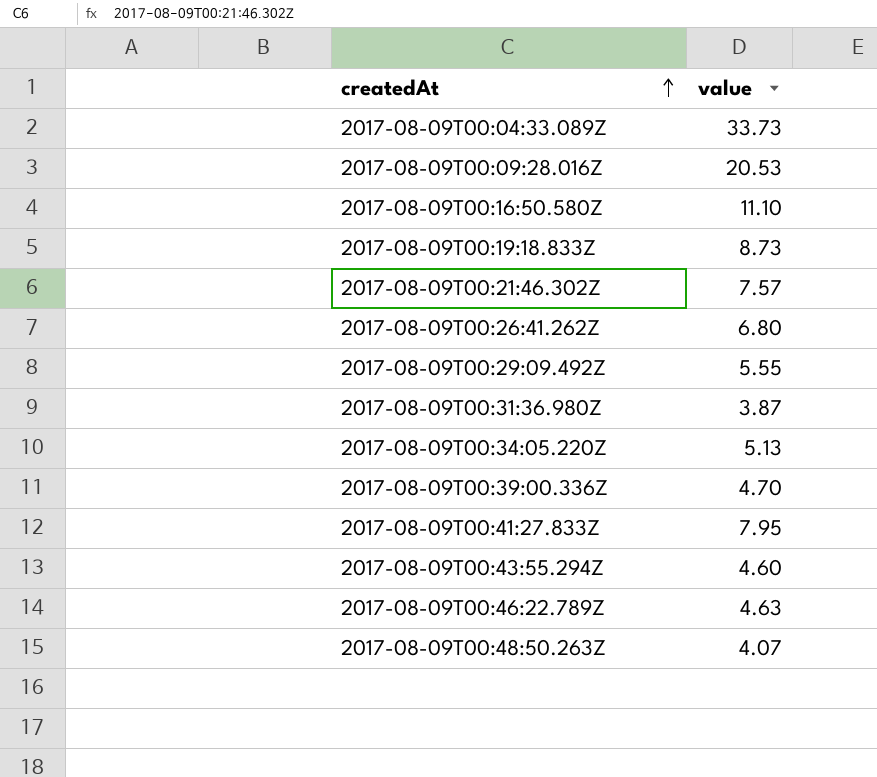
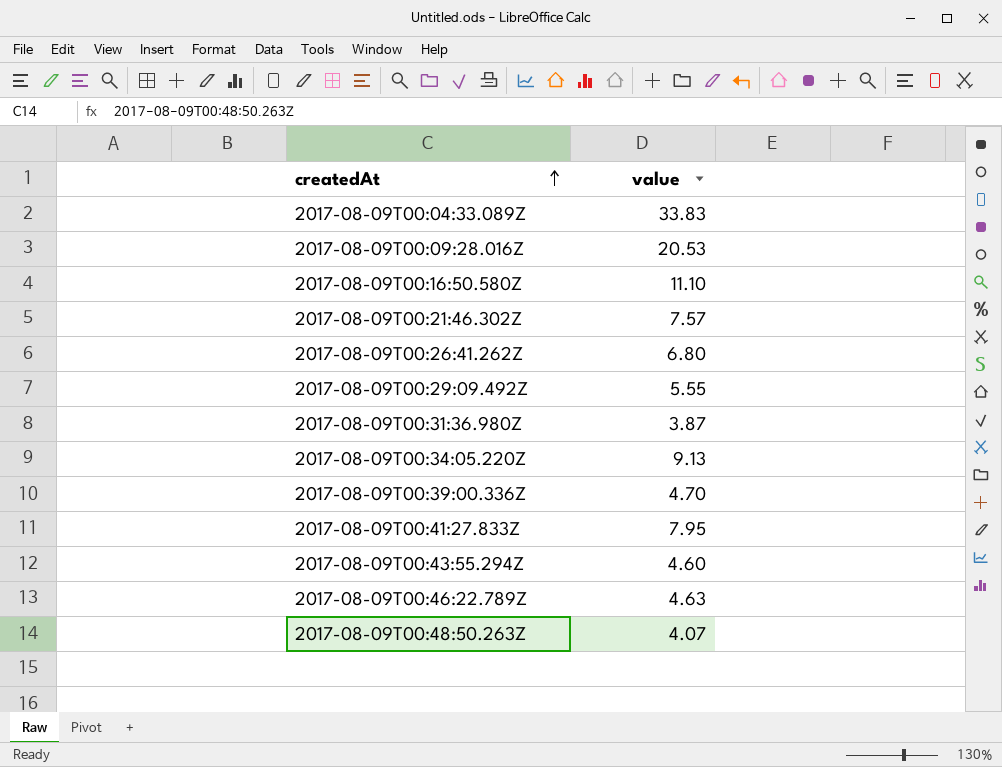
row 2017-08-09T00:19:18.833Z: 8.73 -> none
2017-08-09T00:04:33.089Z | value: 33.73 -> 33.83
2017-08-09T00:34:05.220Z | value: 5.13 -> 9.13

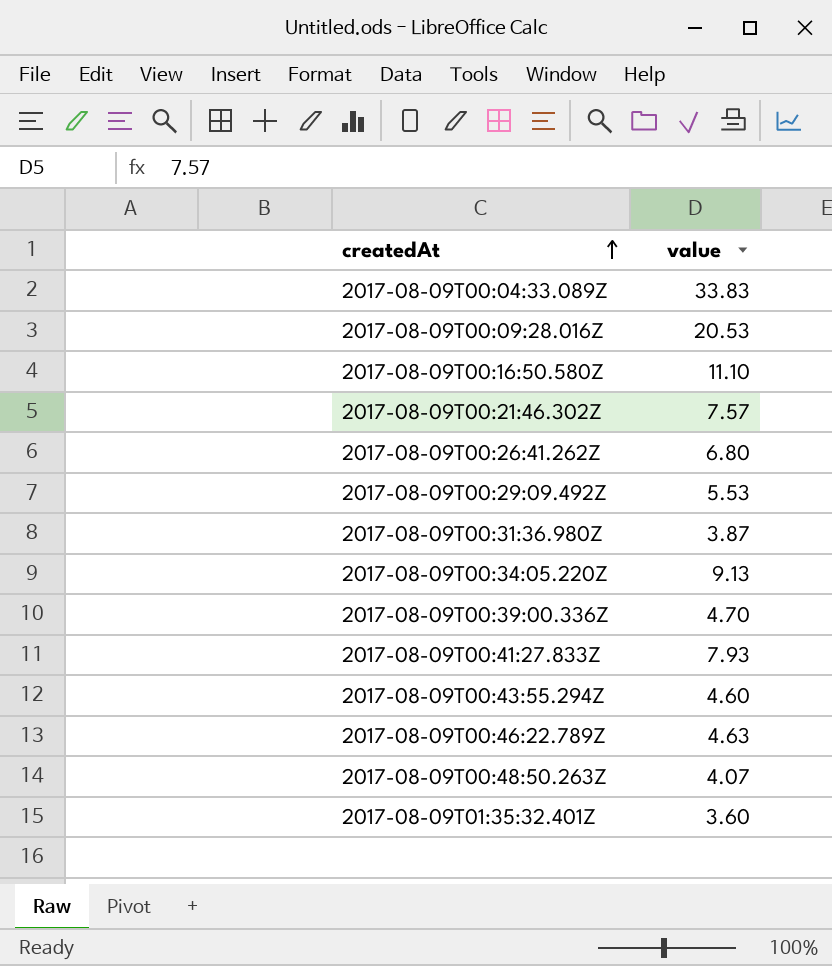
2017-08-09T00:29:09.492Z | value: 5.55 -> 5.53
2017-08-09T00:41:27.833Z | value: 7.95 -> 7.93
row 2017-08-09T01:35:32.401Z: none -> 3.60

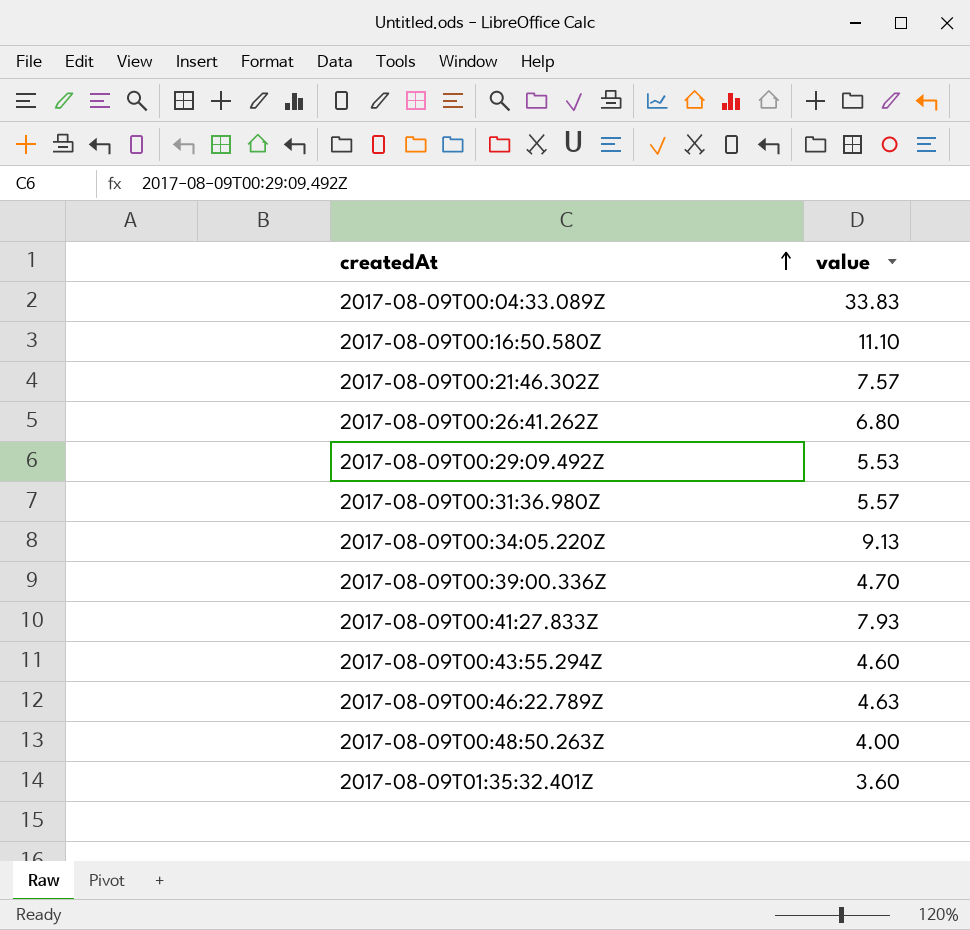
row 2017-08-09T00:09:28.016Z: 20.53 -> none
2017-08-09T00:31:36.980Z | value: 3.87 -> 5.57
2017-08-09T00:48:50.263Z | value: 4.07 -> 4.00

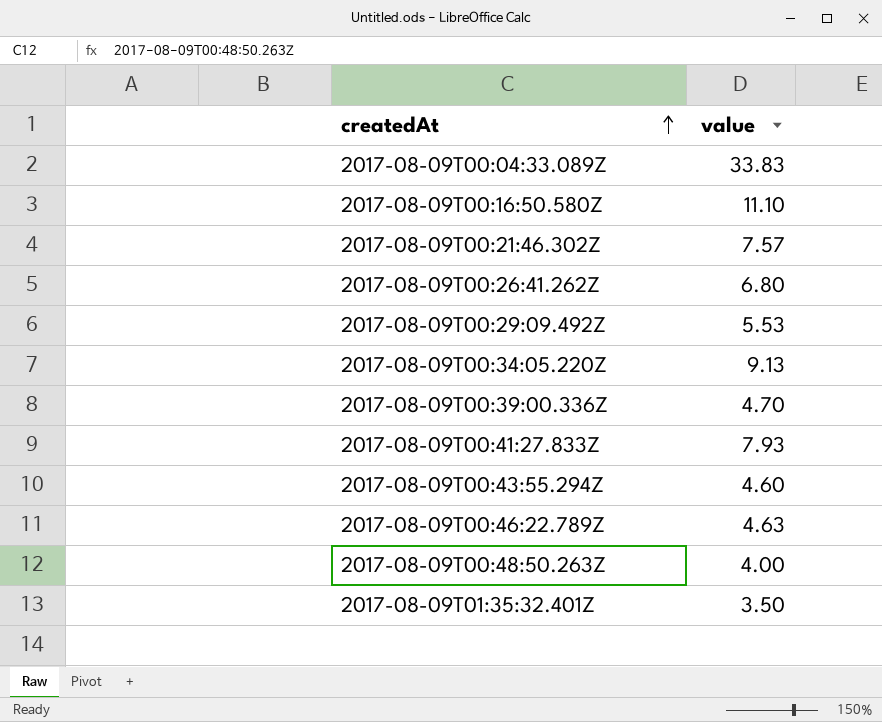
row 2017-08-09T00:31:36.980Z: 5.57 -> none
2017-08-09T01:35:32.401Z | value: 3.60 -> 3.50

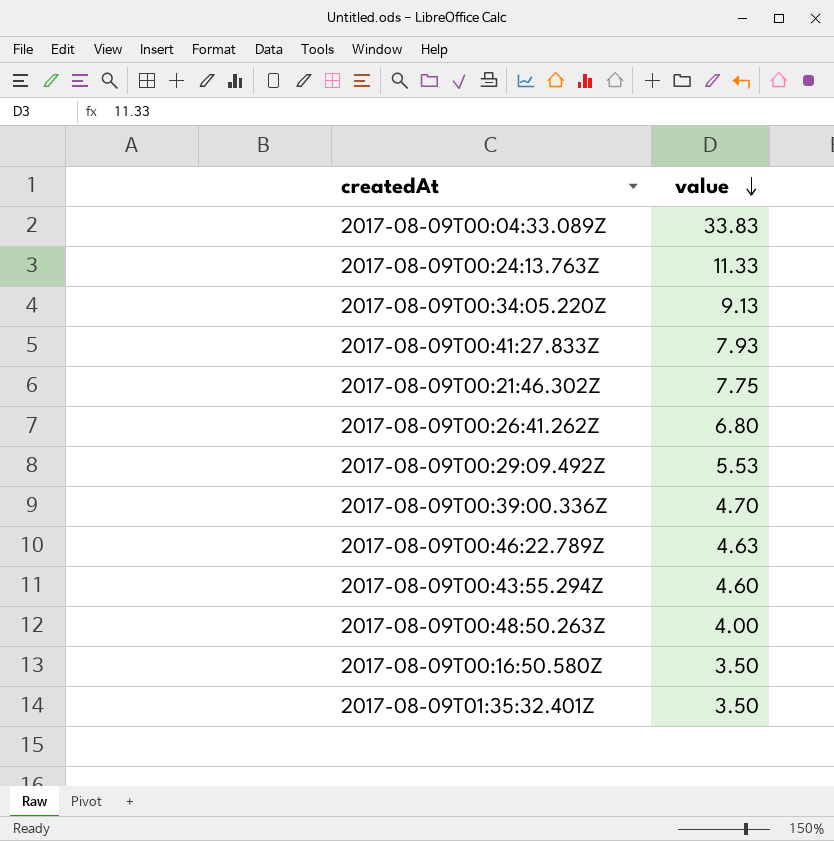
row order: createdAt ascending -> value descending
row 2017-08-09T00:24:13.763Z: none -> 11.33
2017-08-09T00:21:46.302Z | value: 7.57 -> 7.75
2017-08-09T00:16:50.580Z | value: 11.10 -> 3.50

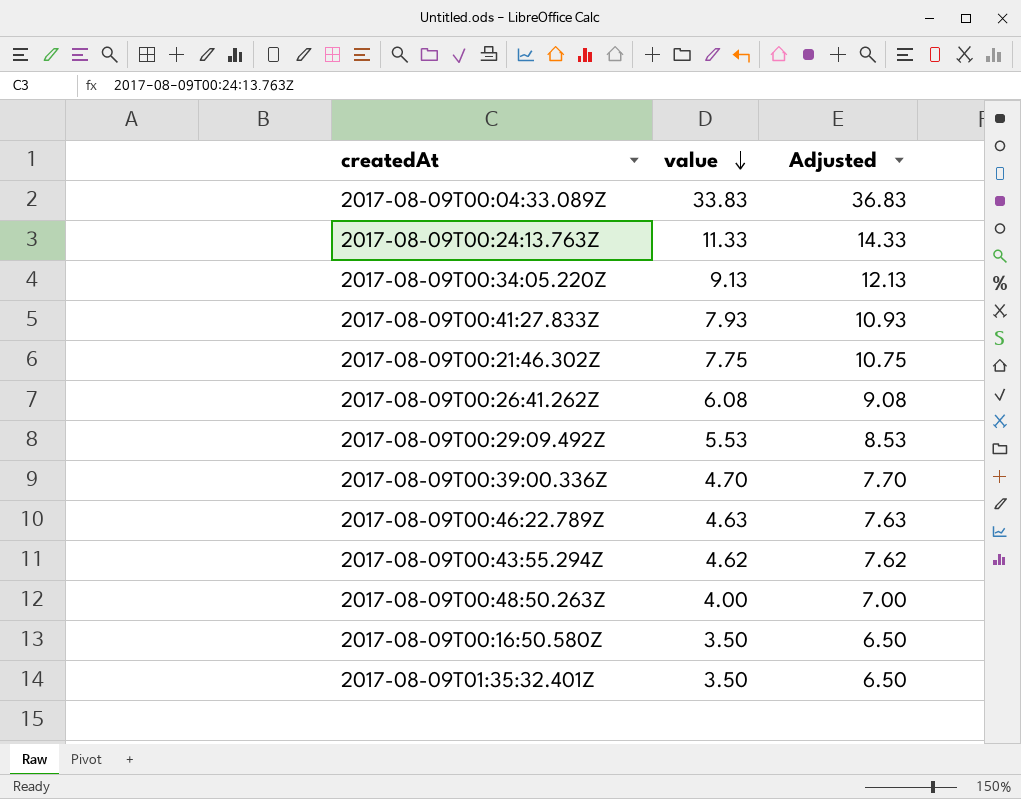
column Adjusted | formula: none -> [value] + 3
2017-08-09T00:26:41.262Z | value: 6.80 -> 6.08
2017-08-09T00:43:55.294Z | value: 4.60 -> 4.62

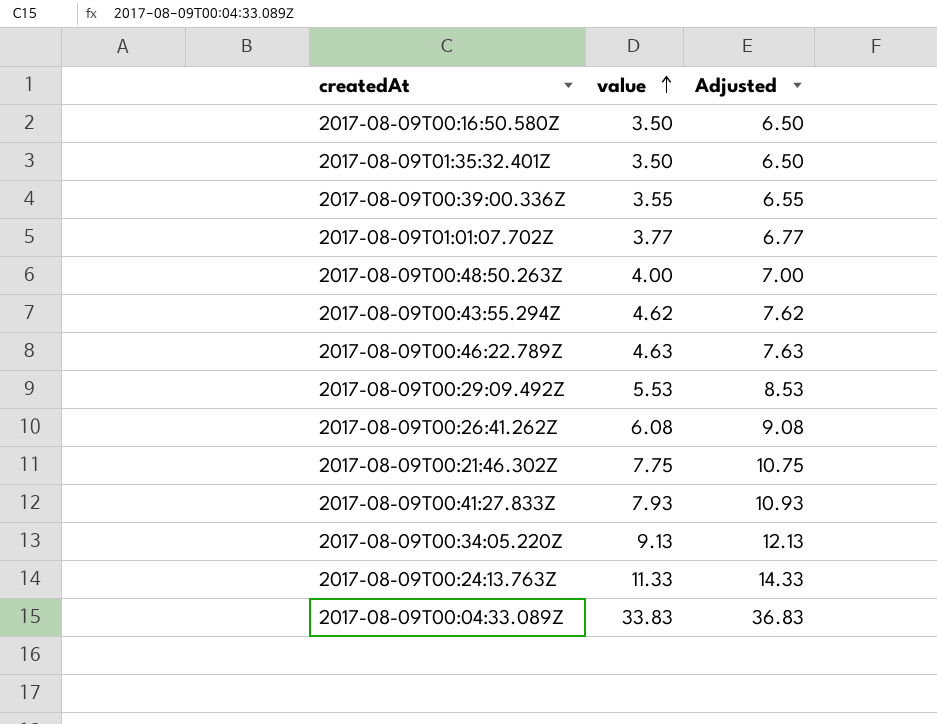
row order: value descending -> value ascending
2017-08-09T00:39:00.336Z | value: 4.70 -> 3.55
2017-08-09T00:39:00.336Z | Adjusted: 7.70 -> 6.55
row 2017-08-09T01:01:07.702Z: none -> 3.77 | 6.77

